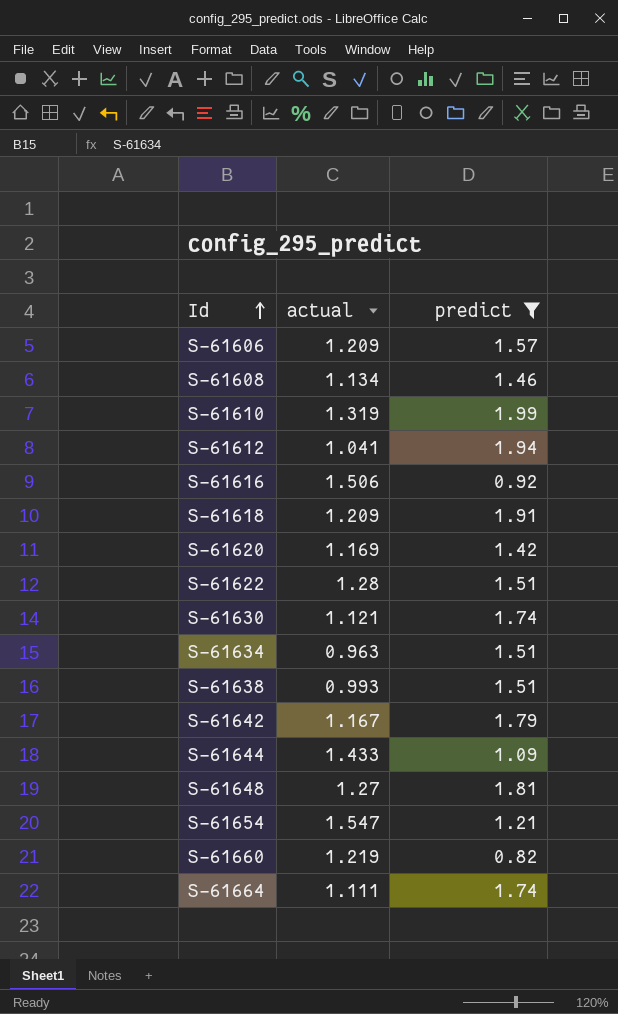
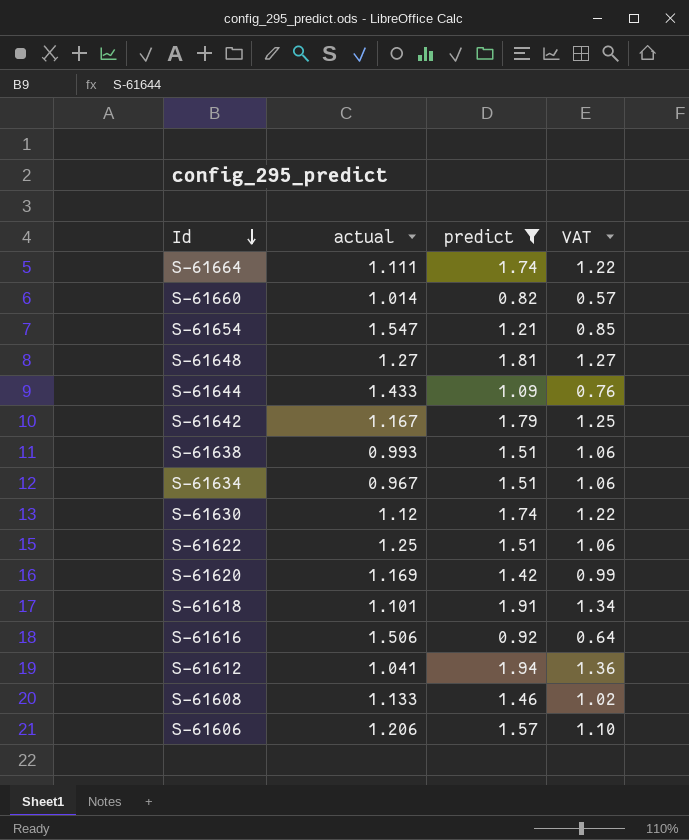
row order: Id ascending -> Id descending
column VAT | formula: none -> [predict] * 0.7
row S-61610: 1.319 | 1.99 -> none
S-61660 | actual: 1.219 -> 1.014
S-61634 | actual: 0.963 -> 0.967
S-61630 | actual: 1.121 -> 1.12
S-61622 | actual: 1.28 -> 1.25
S-61618 | actual: 1.209 -> 1.101
S-61608 | actual: 1.134 -> 1.133
S-61606 | actual: 1.209 -> 1.206

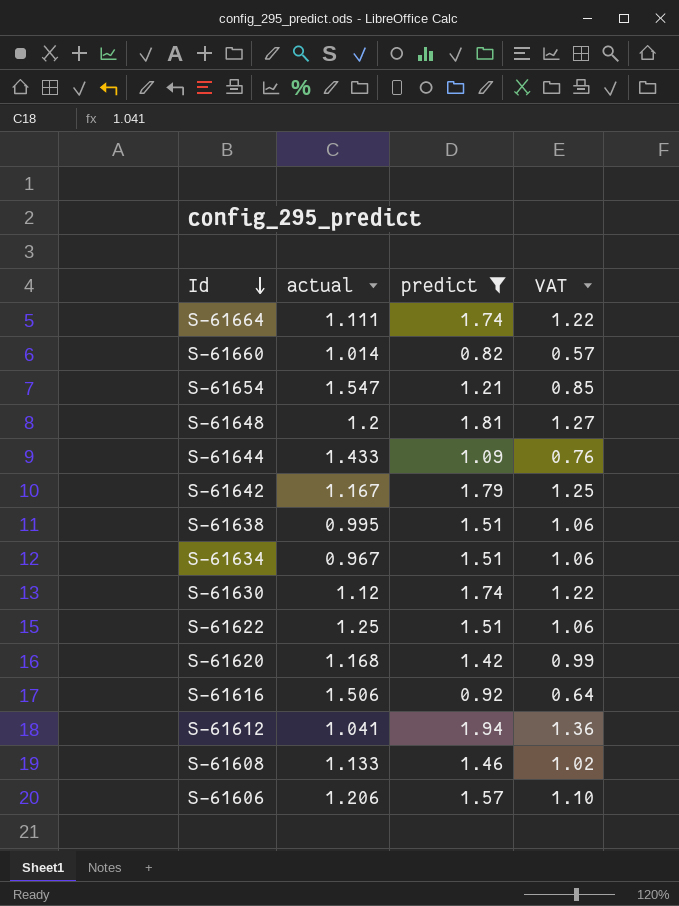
row S-61618: 1.101 | 1.91 | 1.34 -> none
S-61648 | actual: 1.27 -> 1.2
S-61638 | actual: 0.993 -> 0.995
S-61620 | actual: 1.169 -> 1.168

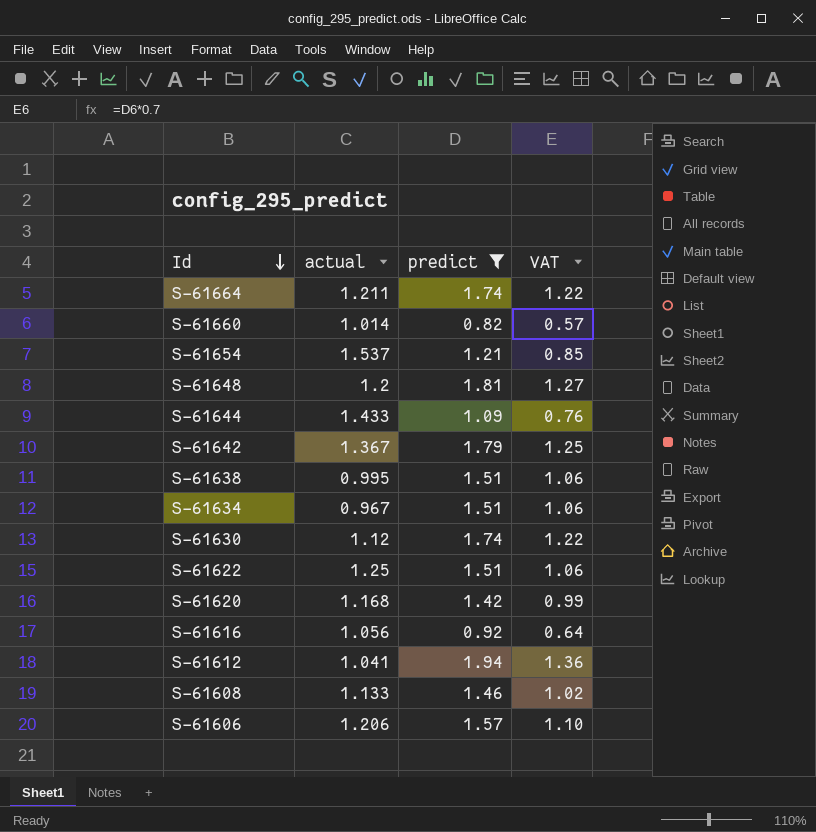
S-61664 | actual: 1.111 -> 1.211
S-61654 | actual: 1.547 -> 1.537
S-61642 | actual: 1.167 -> 1.367
S-61616 | actual: 1.506 -> 1.056

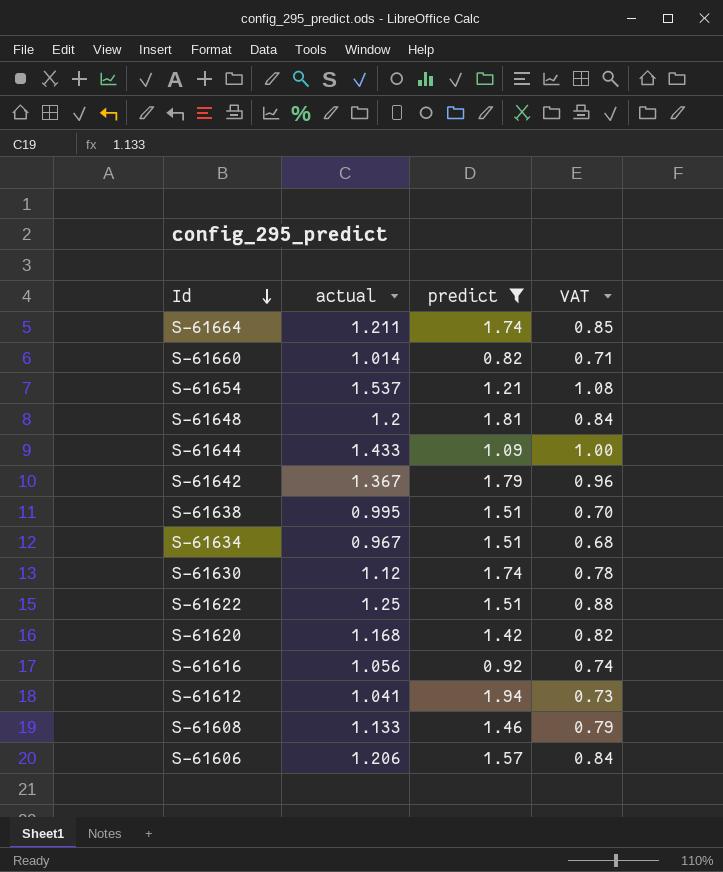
column VAT | formula: [predict] * 0.7 -> [actual] * 0.7

